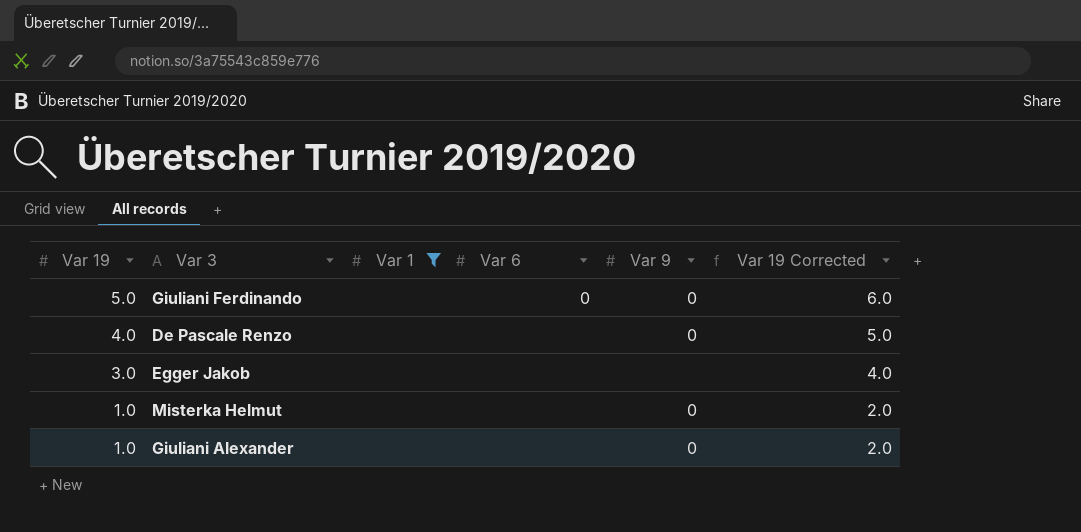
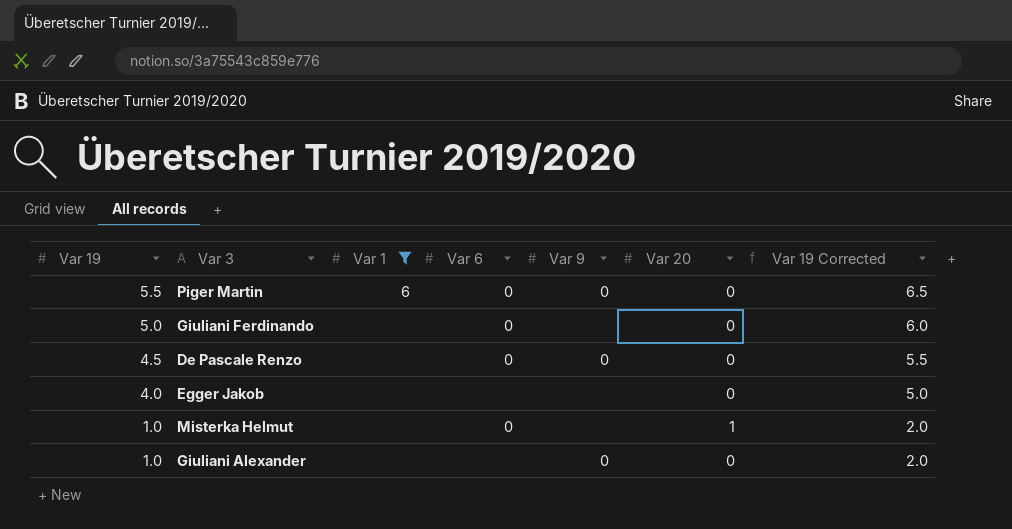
column Var 20 | position: none -> 6
row Piger Martin: none -> 5.5 | 6 | 0 | 0 | 0 | 6.5
Giuliani Ferdinando | Var 9: 0 -> none
De Pascale Renzo | Var 19: 4.0 -> 4.5
De Pascale Renzo | Var 6: none -> 0
De Pascale Renzo | Var 19 Corrected: 5.0 -> 5.5
Egger Jakob | Var 19: 3.0 -> 4.0
Egger Jakob | Var 19 Corrected: 4.0 -> 5.0
Misterka Helmut | Var 6: none -> 0
Misterka Helmut | Var 9: 0 -> none

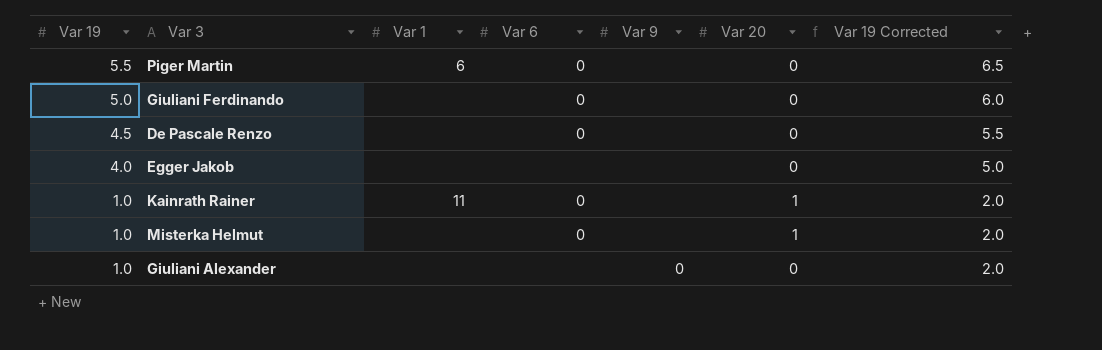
filter: Var 1 != 11 -> none
Piger Martin | Var 9: 0 -> none
De Pascale Renzo | Var 9: 0 -> none

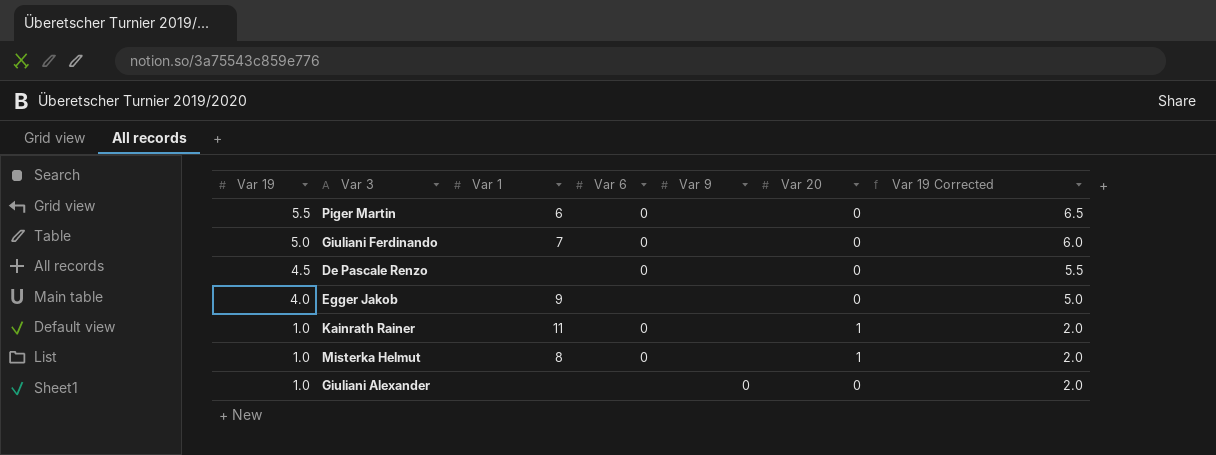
Giuliani Ferdinando | Var 1: none -> 7
Egger Jakob | Var 1: none -> 9
Misterka Helmut | Var 1: none -> 8

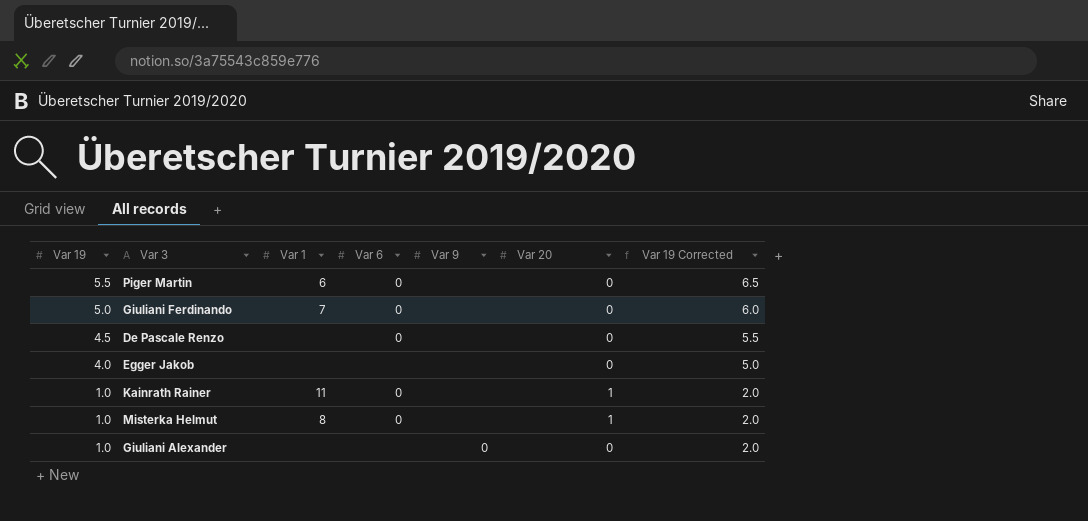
Egger Jakob | Var 1: 9 -> none

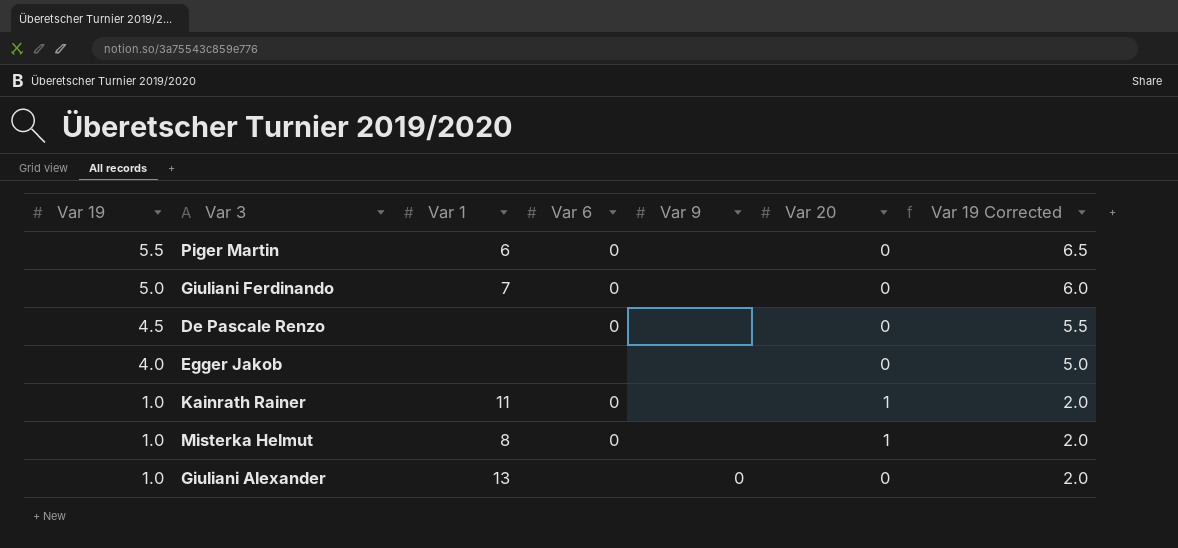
Giuliani Alexander | Var 1: none -> 13

